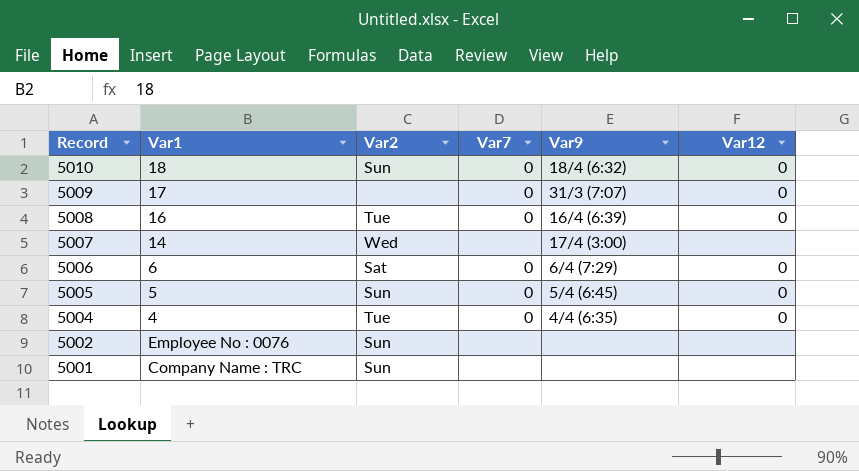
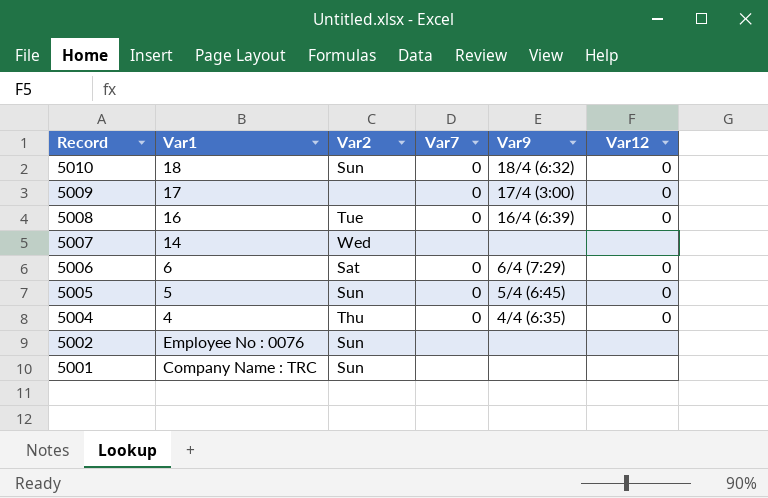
5009 | Var9: 31/3 (7:07) -> 17/4 (3:00)
5007 | Var9: 17/4 (3:00) -> none
5004 | Var2: Tue -> Thu

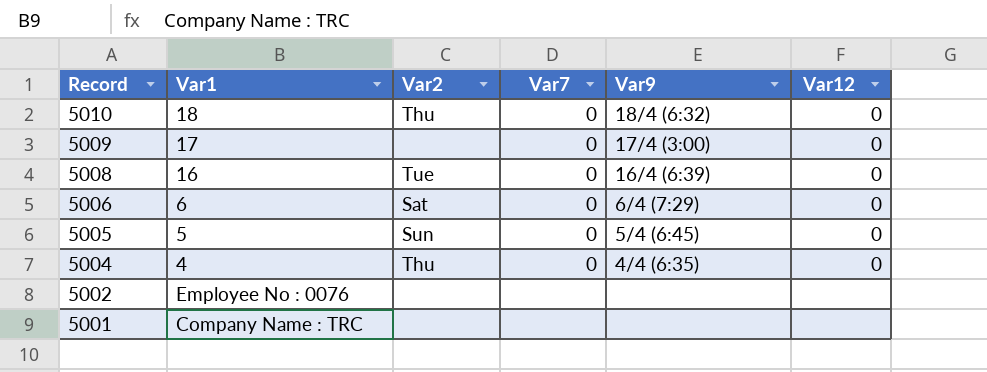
row 5007: 14 | Wed | none | none | none -> none
5010 | Var2: Sun -> Thu
5002 | Var2: Sun -> none
5001 | Var2: Sun -> none

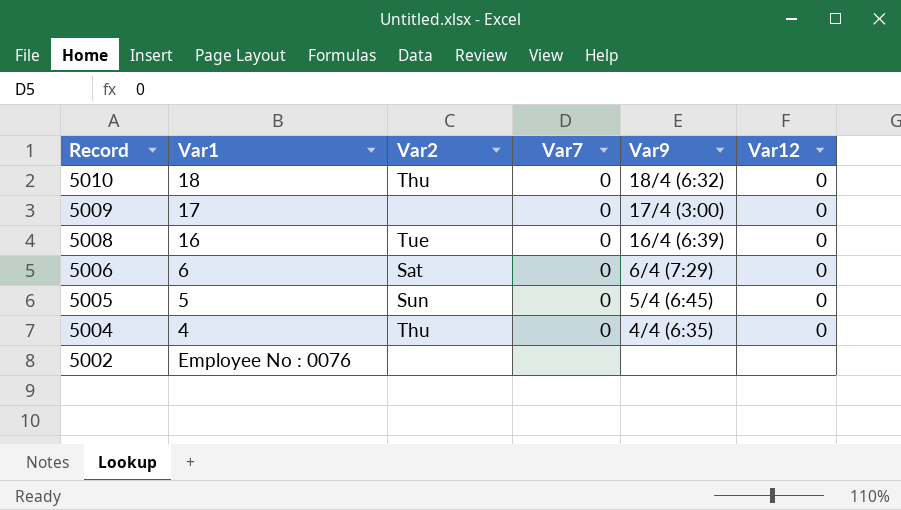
row 5001: Company Name : TRC | none | none | none | none -> none

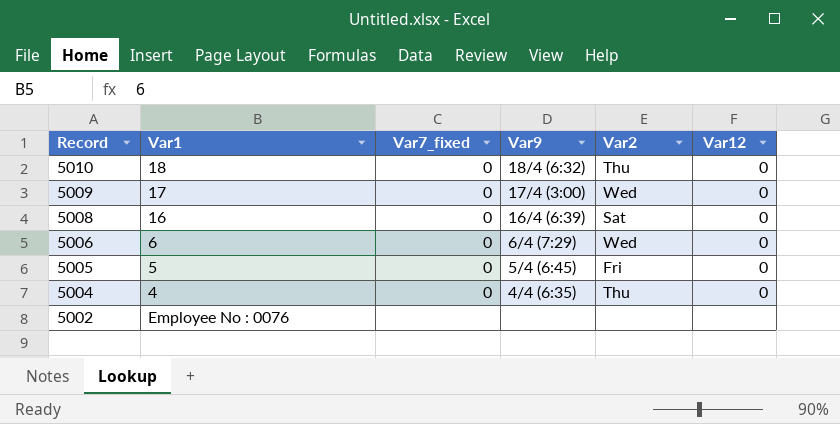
column name: Var7 -> Var7_fixed
column Var2 | position: 3 -> 5
5009 | Var2: none -> Wed
5008 | Var2: Tue -> Sat
5006 | Var2: Sat -> Wed
5005 | Var2: Sun -> Fri

